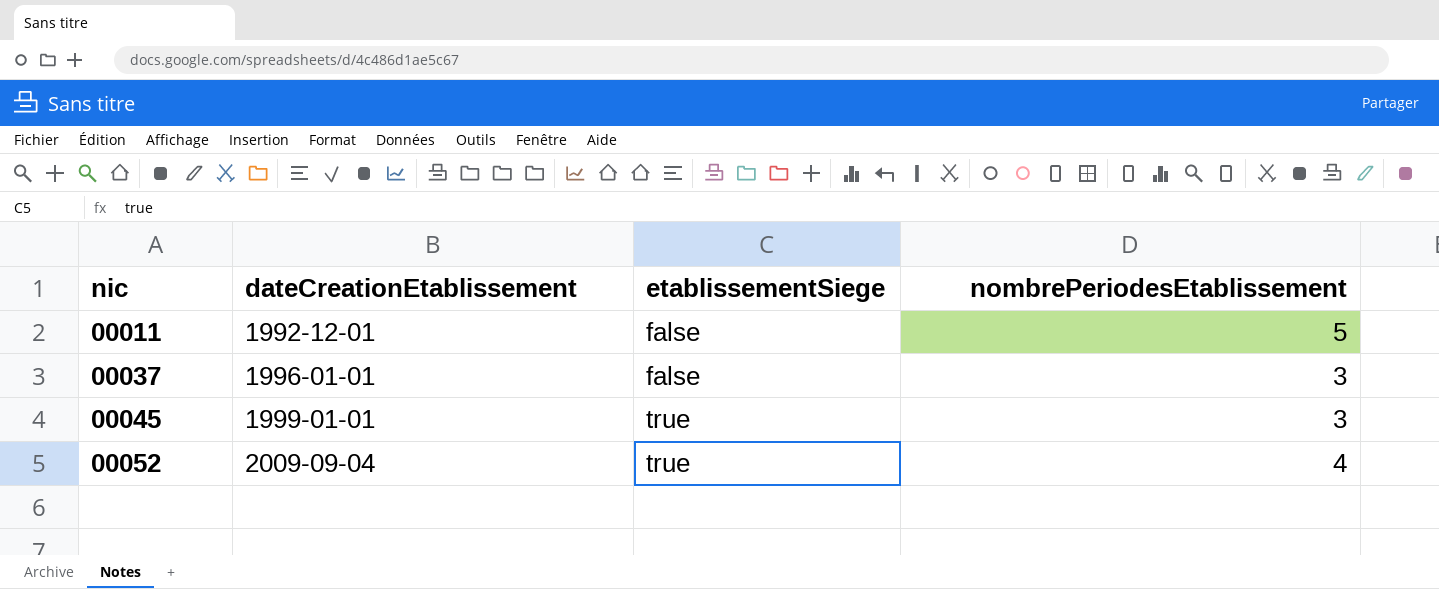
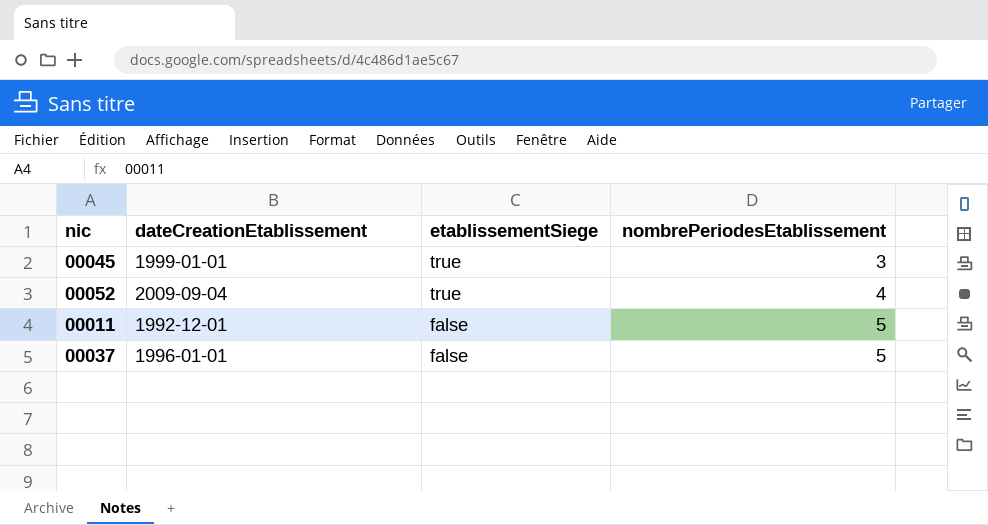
row order: nic ascending -> etablissementSiege descending
00037 | nombrePeriodesEtablissement: 3 -> 5

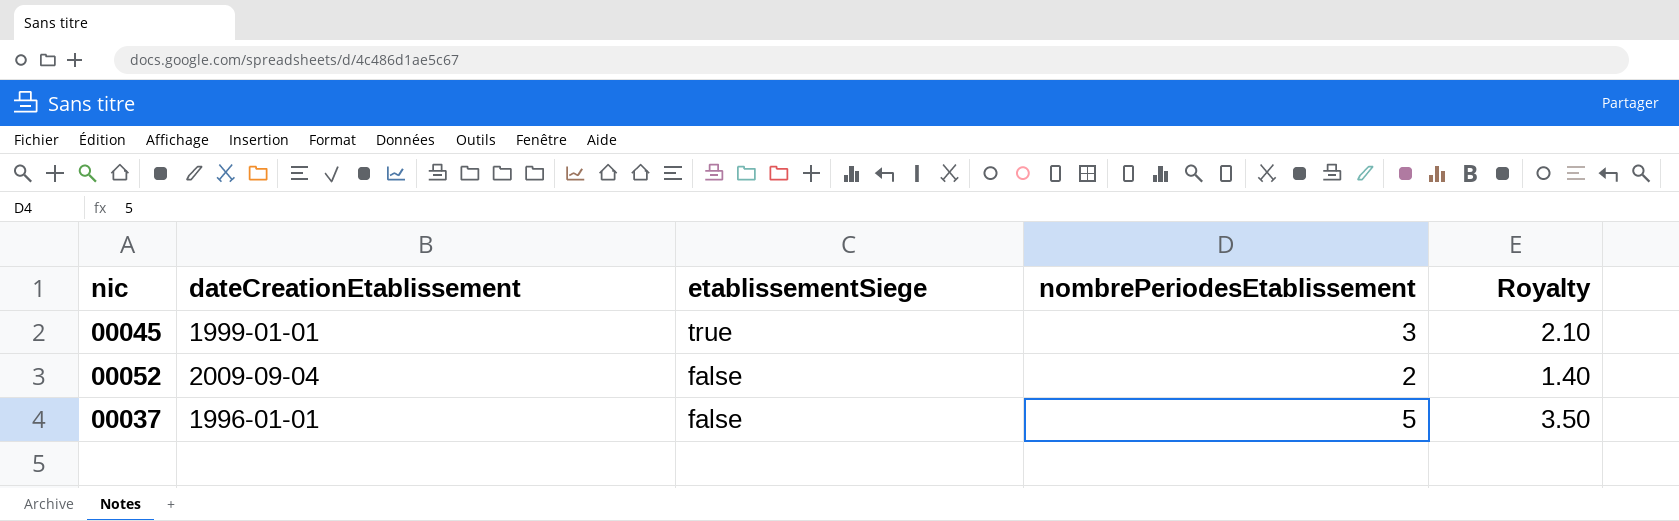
column Royalty | formula: none -> [nombrePeriodesEtablissement] * 0.7
row 00011: 1992-12-01 | false | 5 -> none
00052 | etablissementSiege: true -> false
00052 | nombrePeriodesEtablissement: 4 -> 2

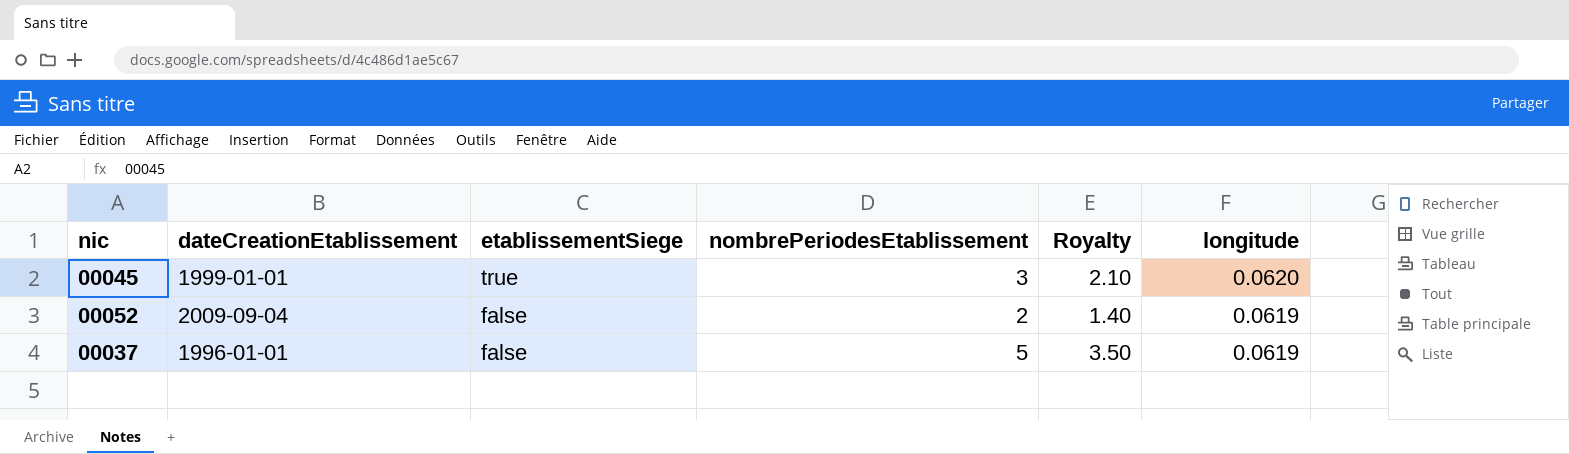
column longitude | position: none -> 6

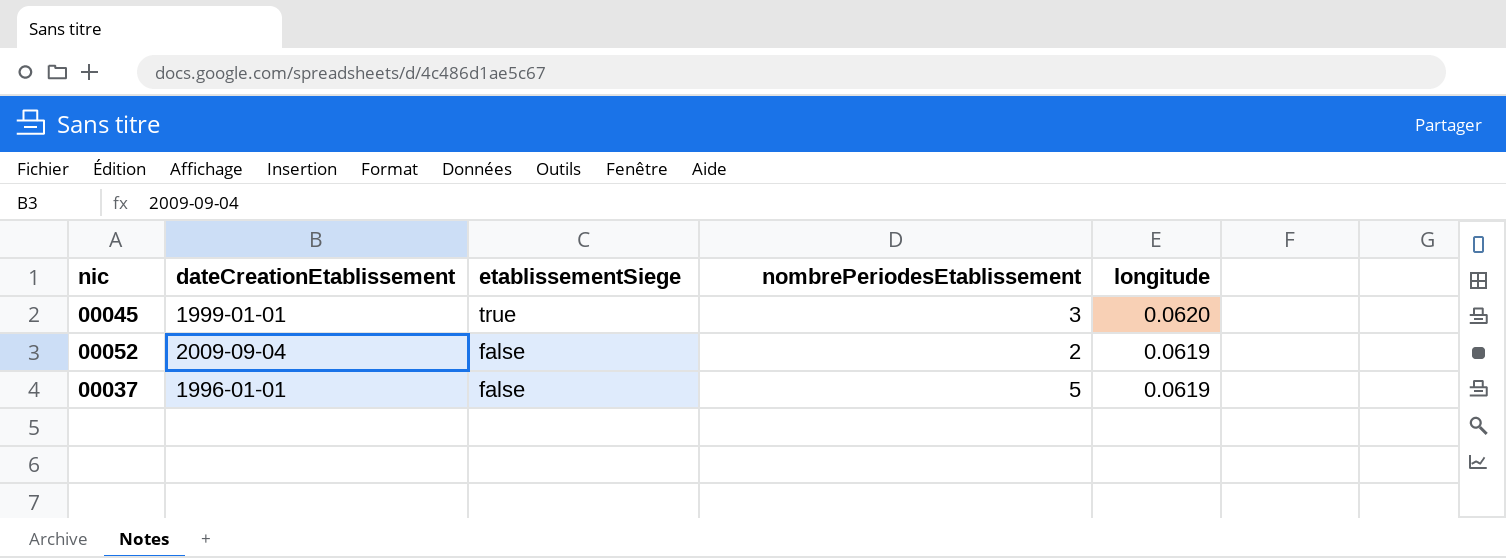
column Royalty | formula: [nombrePeriodesEtablissement] * 0.7 -> none

